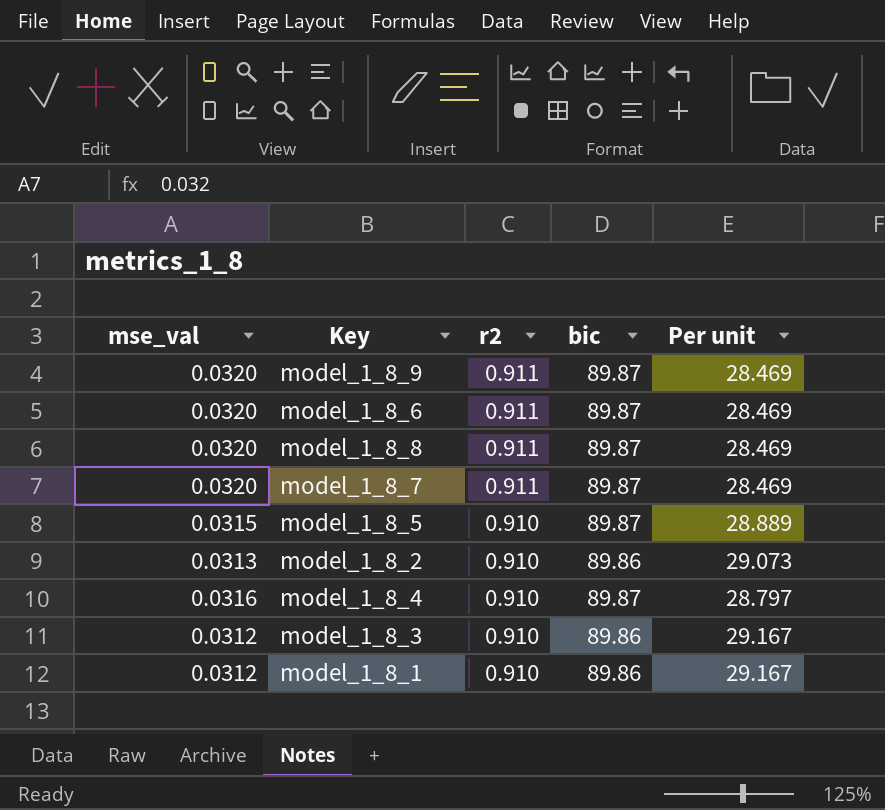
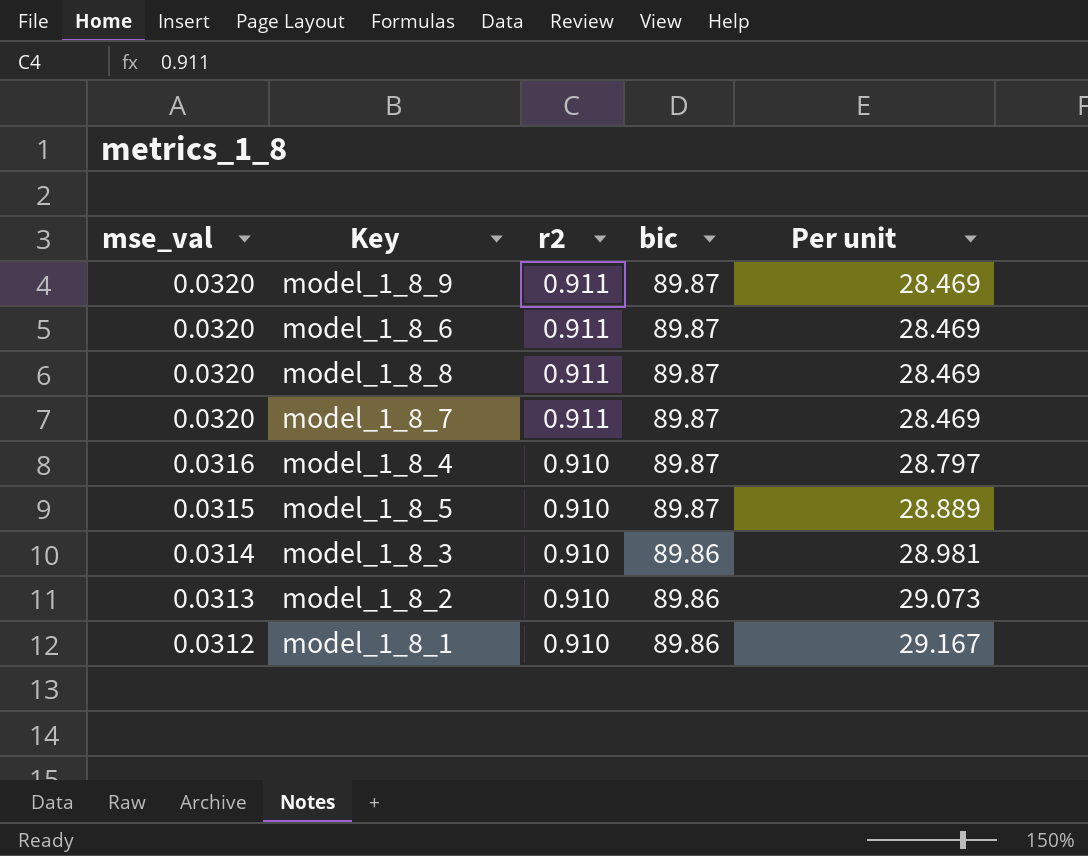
row order: r2 descending -> mse_val descending
model_1_8_3 | mse_val: 0.0312 -> 0.0314
model_1_8_3 | Per unit: 29.167 -> 28.981

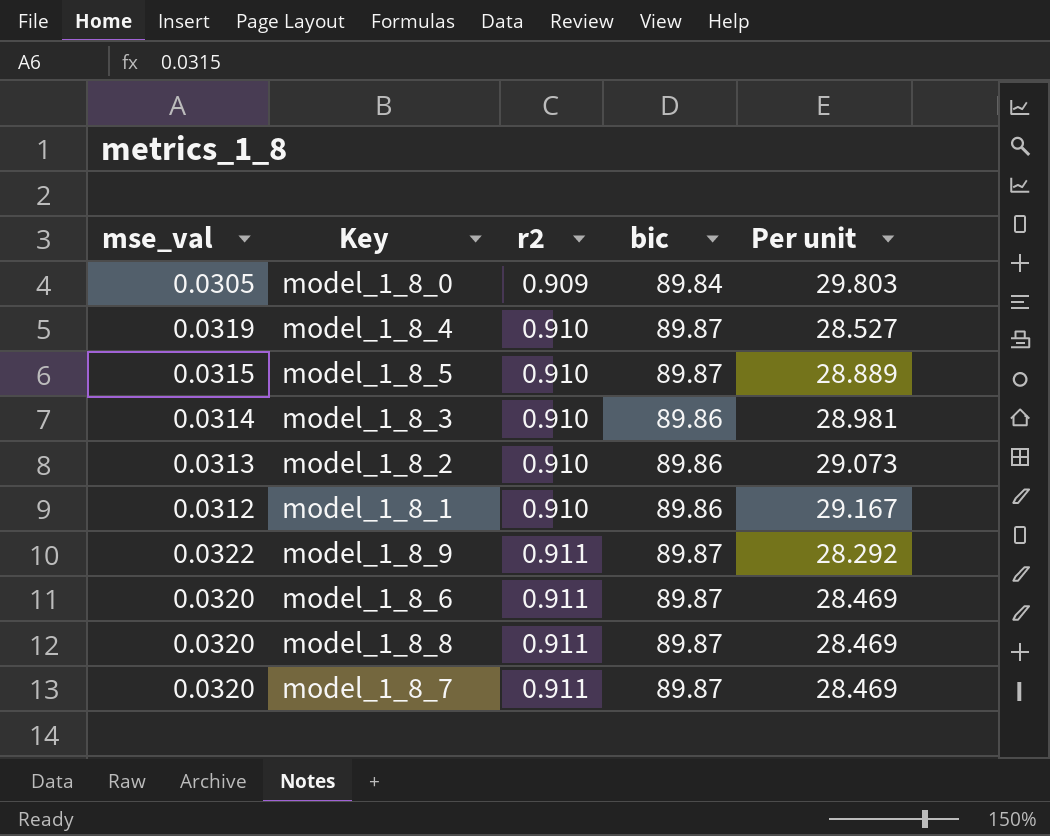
row order: mse_val descending -> r2 ascending
row model_1_8_0: none -> 0.0305 | 0.909 | 89.84 | 29.803
model_1_8_4 | mse_val: 0.0316 -> 0.0319
model_1_8_4 | Per unit: 28.797 -> 28.527
model_1_8_9 | mse_val: 0.0320 -> 0.0322
model_1_8_9 | Per unit: 28.469 -> 28.292

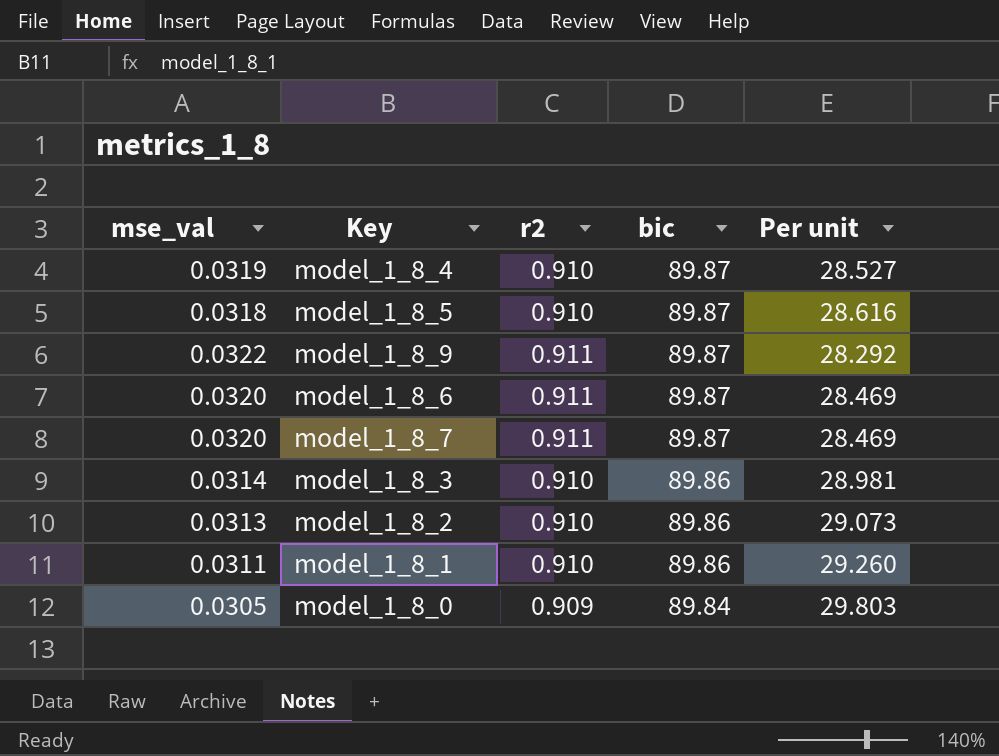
row order: r2 ascending -> bic descending
row model_1_8_8: 0.0320 | 0.911 | 89.87 | 28.469 -> none
model_1_8_5 | mse_val: 0.0315 -> 0.0318
model_1_8_5 | Per unit: 28.889 -> 28.616
model_1_8_1 | mse_val: 0.0312 -> 0.0311
model_1_8_1 | Per unit: 29.167 -> 29.260

